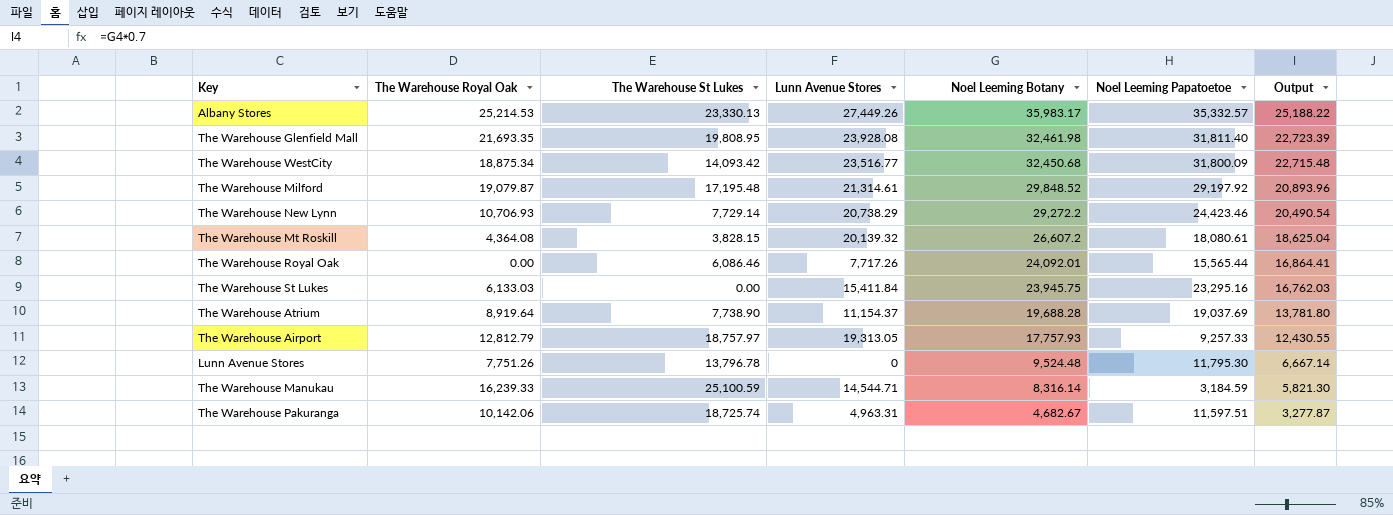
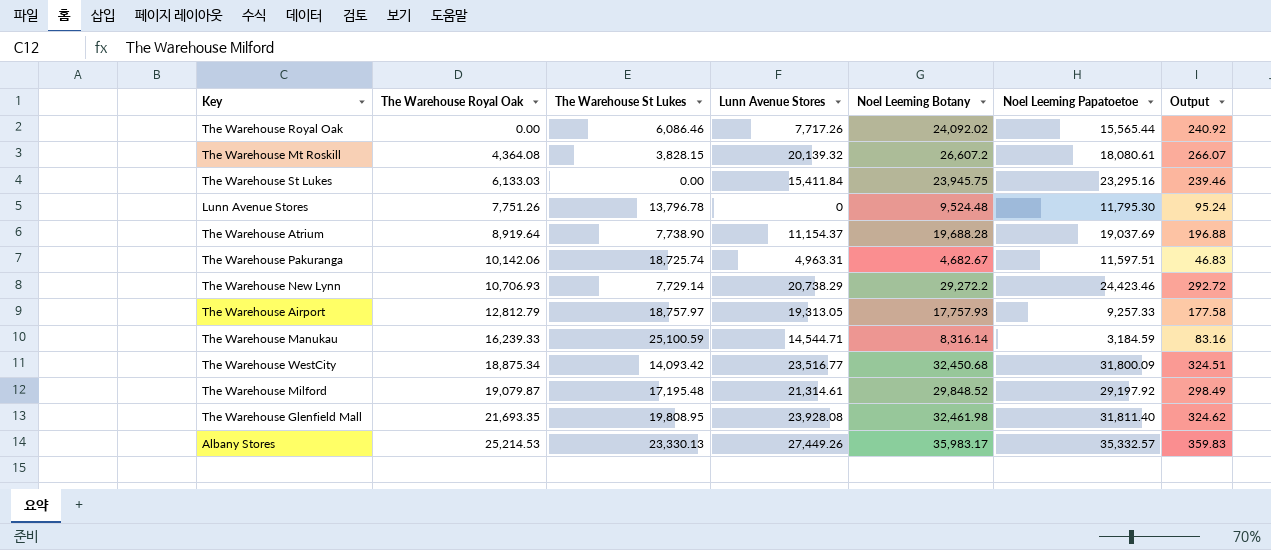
row order: Noel Leeming Botany descending -> The Warehouse Royal Oak ascending
column Output | formula: [Noel Leeming Botany] * 0.7 -> [Noel Leeming Botany] * 0.01
The Warehouse Royal Oak | Noel Leeming Botany: 24,092.01 -> 24,092.02

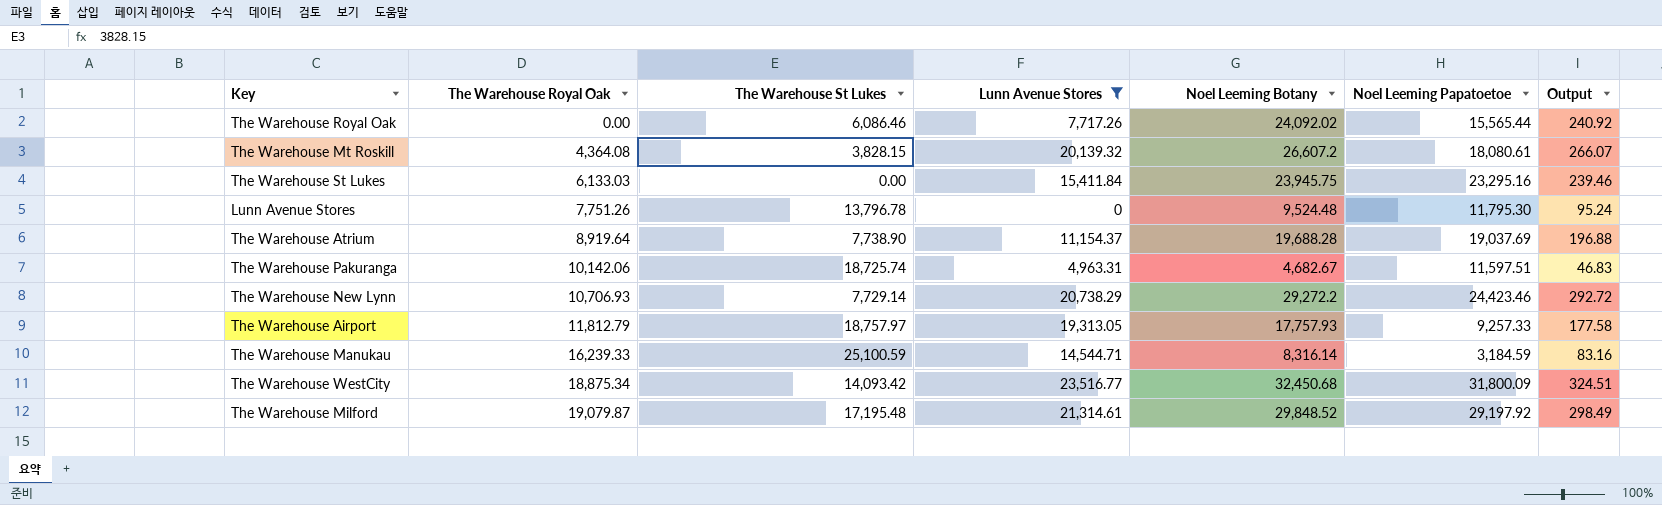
filter: none -> Lunn Avenue Stores <= 23,516.77
The Warehouse Airport | The Warehouse Royal Oak: 12,812.79 -> 11,812.79

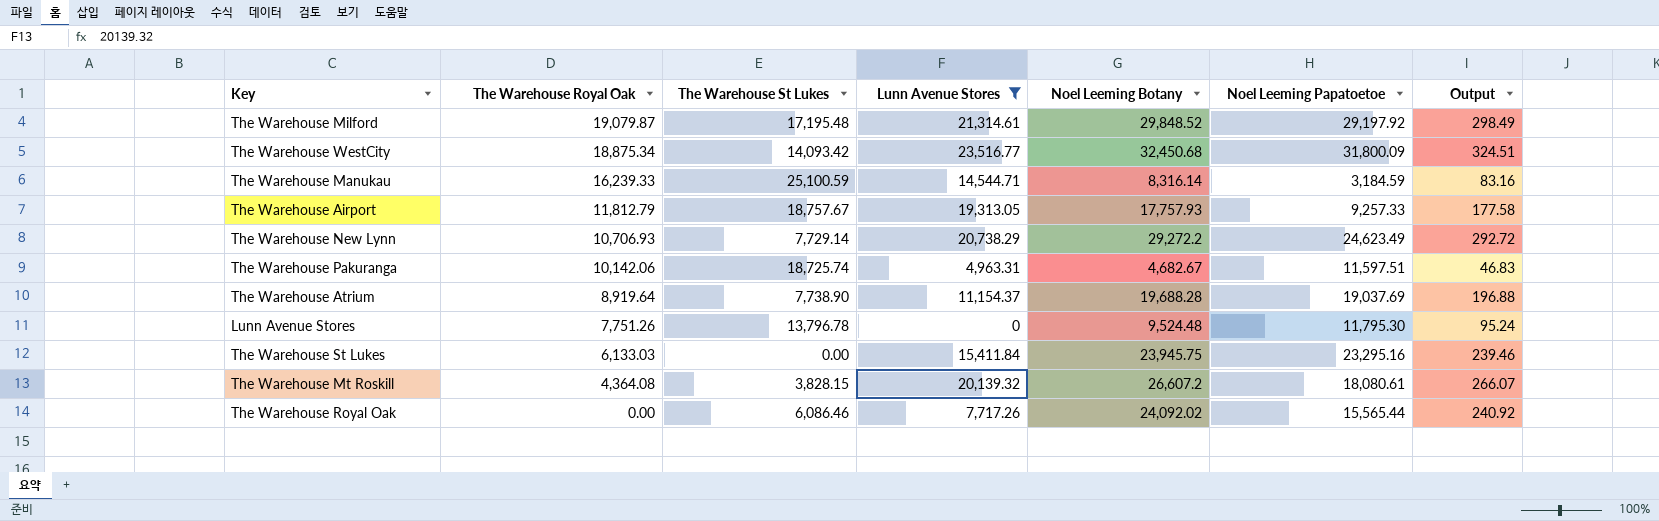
row order: The Warehouse Royal Oak ascending -> The Warehouse Royal Oak descending
The Warehouse Airport | The Warehouse St Lukes: 18,757.97 -> 18,757.67
The Warehouse New Lynn | Noel Leeming Papatoetoe: 24,423.46 -> 24,623.49

